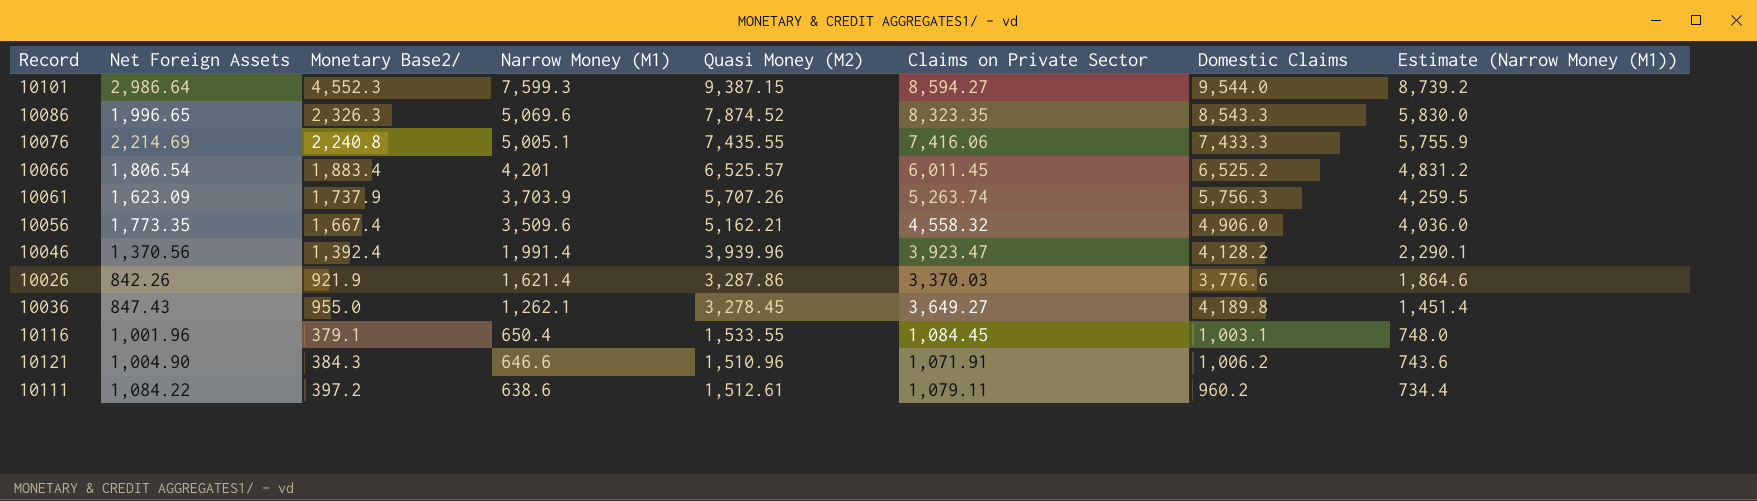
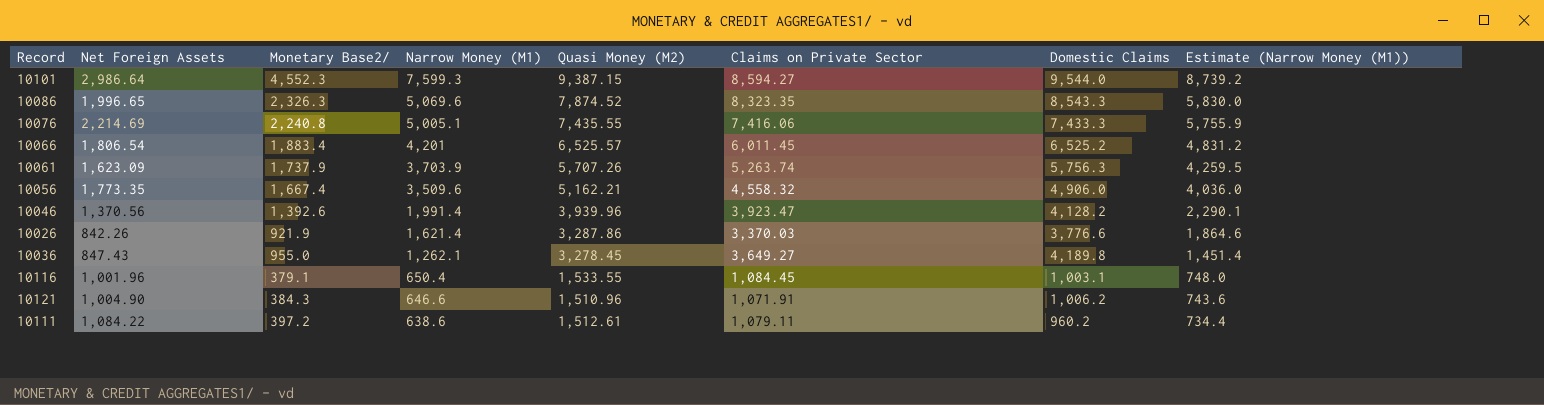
10046 | Monetary Base2/: 1,392.4 -> 1,392.6

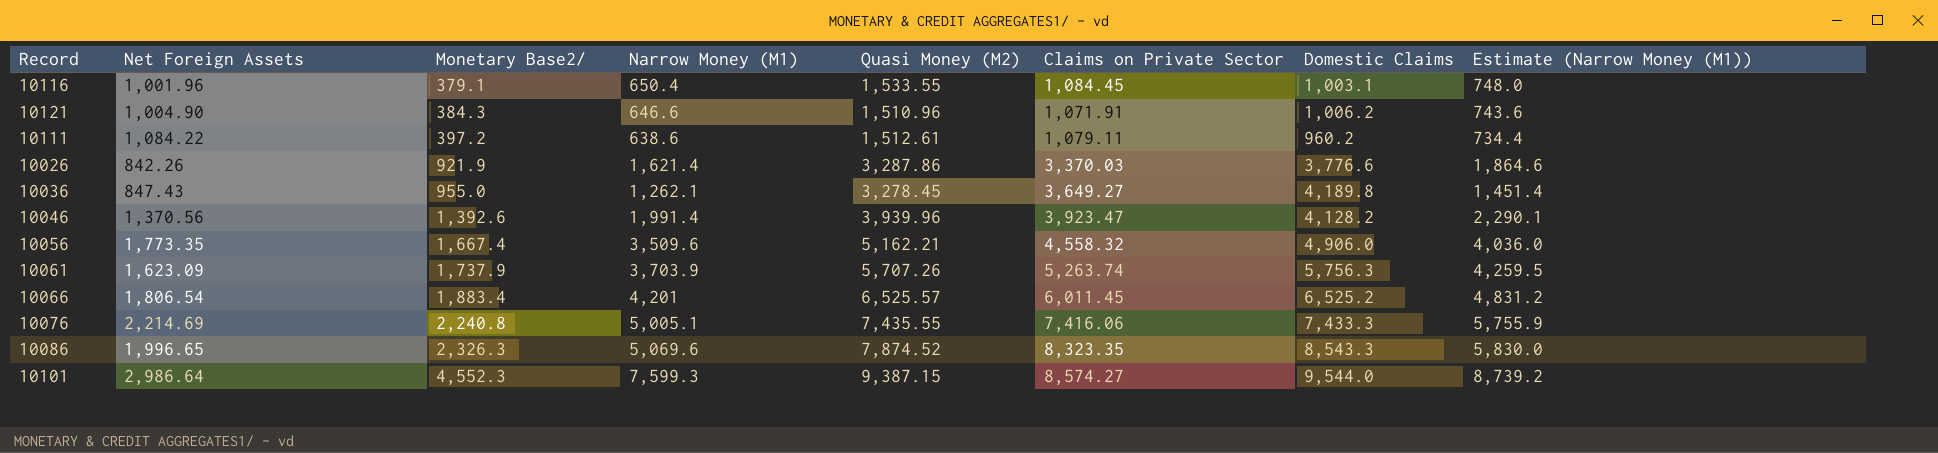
row order: Narrow Money (M1) descending -> Monetary Base2/ ascending
10101 | Claims on Private Sector: 8,594.27 -> 8,574.27

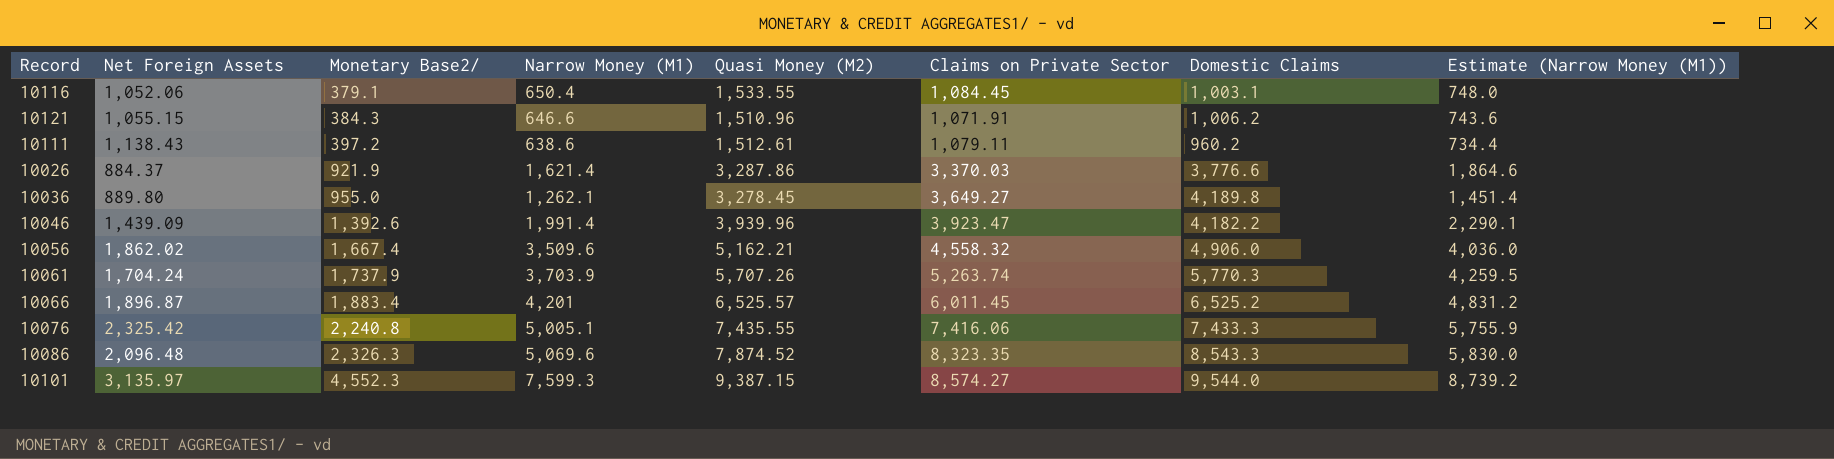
10116 | Net Foreign Assets: 1,001.96 -> 1,052.06
10121 | Net Foreign Assets: 1,004.90 -> 1,055.15
10111 | Net Foreign Assets: 1,084.22 -> 1,138.43
10026 | Net Foreign Assets: 842.26 -> 884.37
10036 | Net Foreign Assets: 847.43 -> 889.80
10046 | Net Foreign Assets: 1,370.56 -> 1,439.09
10046 | Domestic Claims: 4,128.2 -> 4,182.2
10056 | Net Foreign Assets: 1,773.35 -> 1,862.02
10061 | Net Foreign Assets: 1,623.09 -> 1,704.24
10061 | Domestic Claims: 5,756.3 -> 5,770.3
10066 | Net Foreign Assets: 1,806.54 -> 1,896.87
10076 | Net Foreign Assets: 2,214.69 -> 2,325.42
10086 | Net Foreign Assets: 1,996.65 -> 2,096.48
10101 | Net Foreign Assets: 2,986.64 -> 3,135.97

